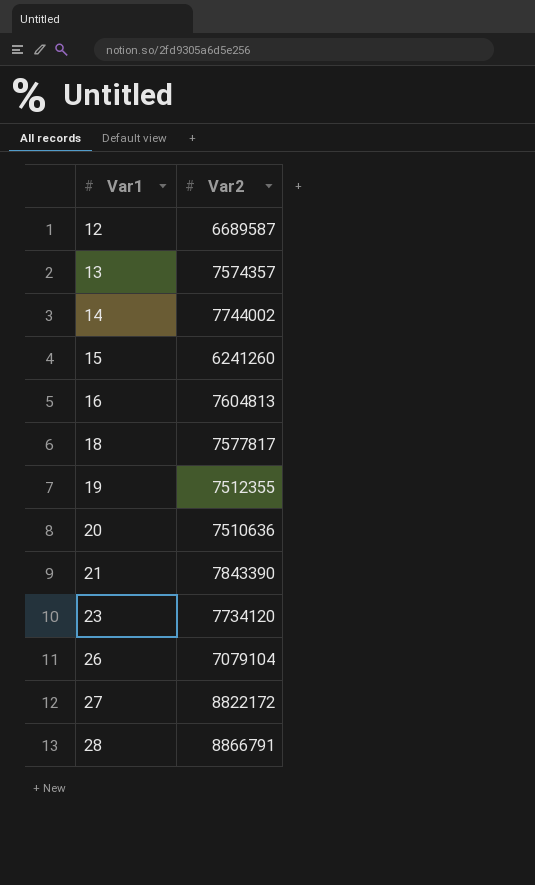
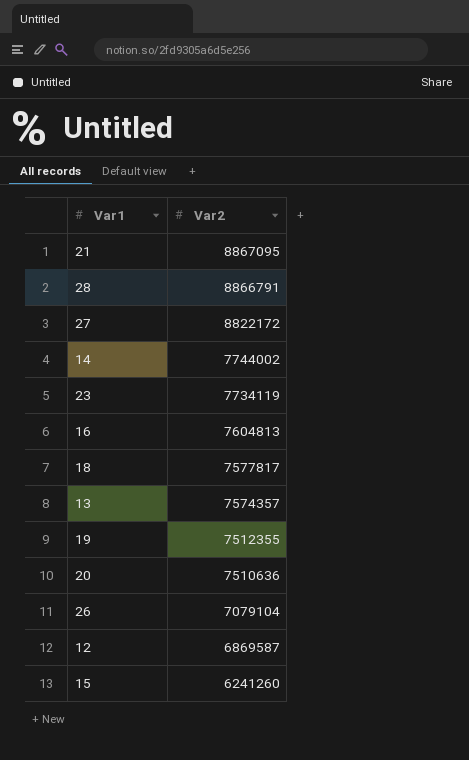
row order: Var1 ascending -> Var2 descending
21 | Var2: 7843390 -> 8867095
23 | Var2: 7734120 -> 7734119
12 | Var2: 6689587 -> 6869587

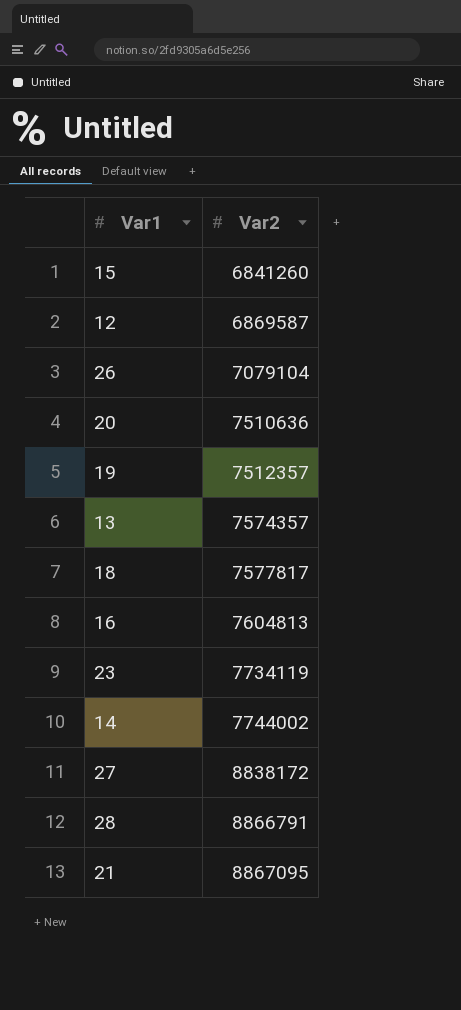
row order: Var2 descending -> Var2 ascending
15 | Var2: 6241260 -> 6841260
19 | Var2: 7512355 -> 7512357
27 | Var2: 8822172 -> 8838172

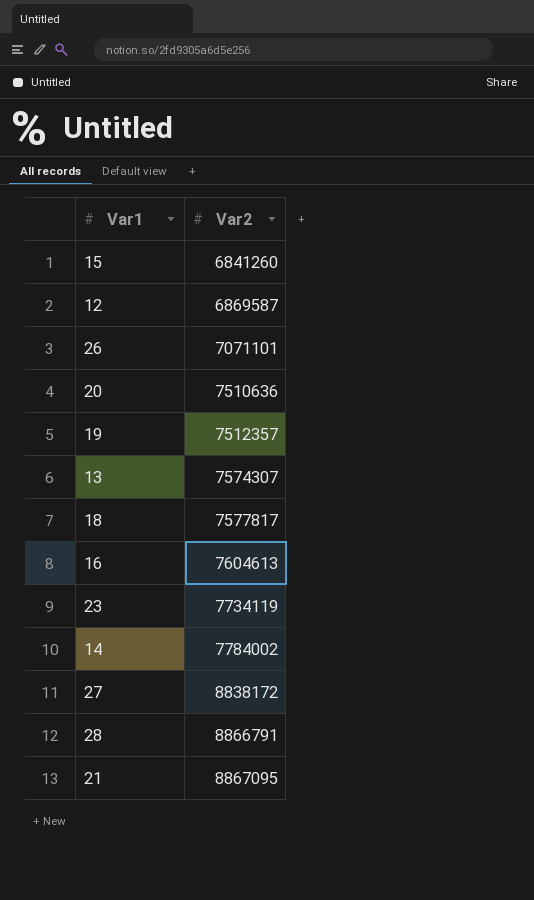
26 | Var2: 7079104 -> 7071101
13 | Var2: 7574357 -> 7574307
16 | Var2: 7604813 -> 7604613
14 | Var2: 7744002 -> 7784002

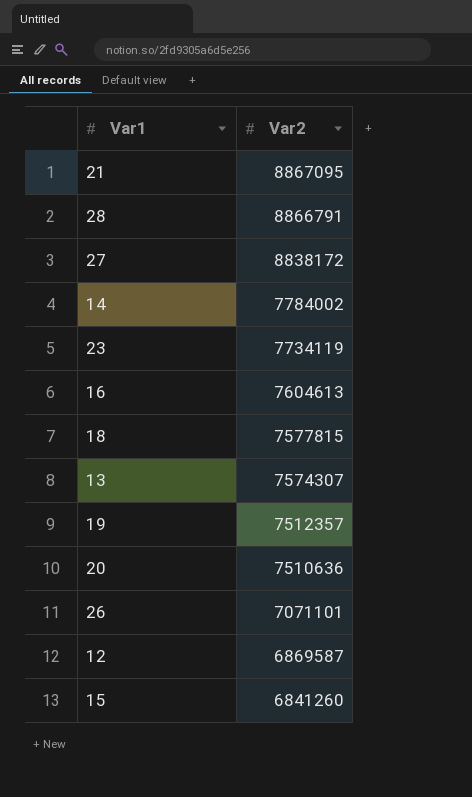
row order: Var2 ascending -> Var2 descending
18 | Var2: 7577817 -> 7577815

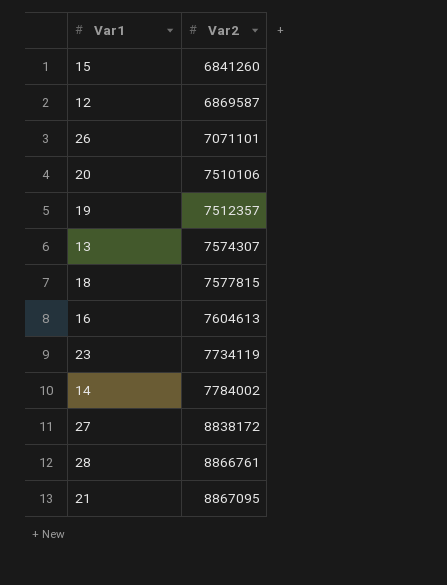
row order: Var2 descending -> Var2 ascending
20 | Var2: 7510636 -> 7510106
28 | Var2: 8866791 -> 8866761

